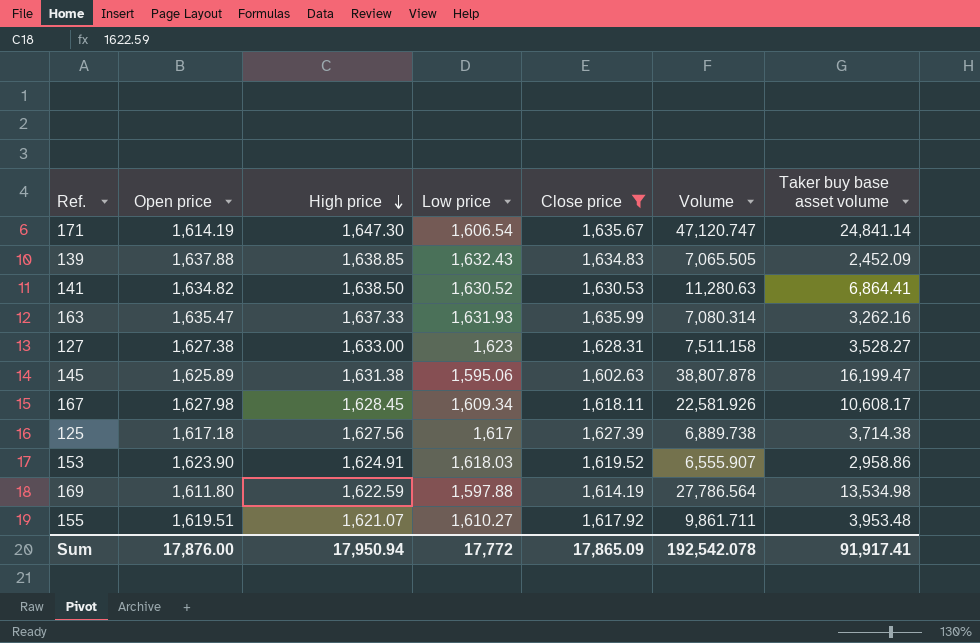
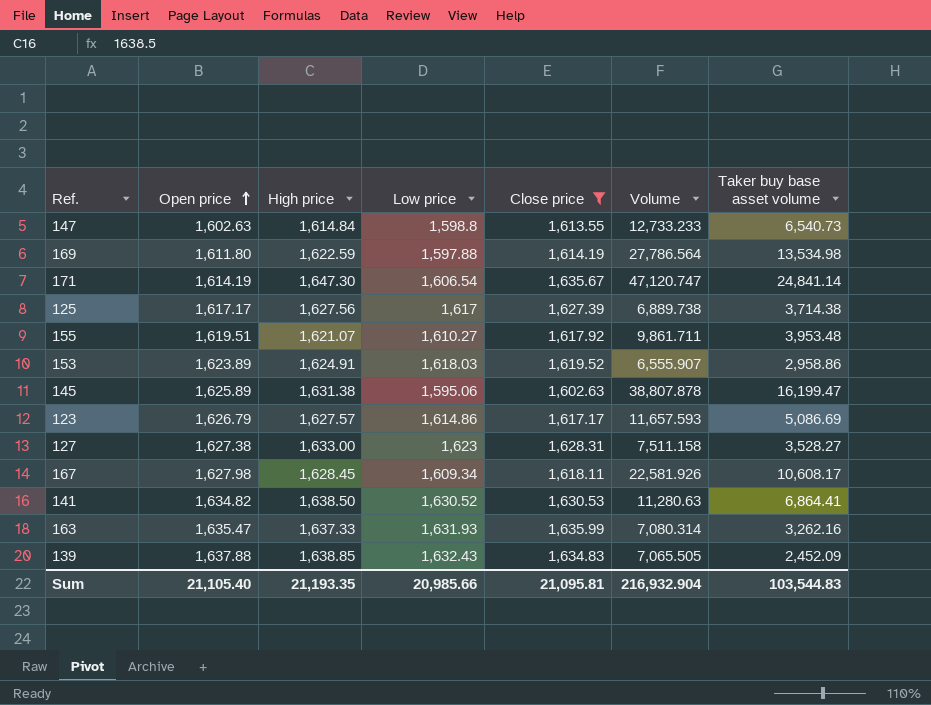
row order: High price descending -> Open price ascending
row 147: none -> 1,602.63 | 1,614.84 | 1,598.8 | 1,613.55 | 12,733.233 | 6,540.73
125 | Open price: 1,617.18 -> 1,617.17
153 | Open price: 1,623.90 -> 1,623.89
row 123: none -> 1,626.79 | 1,627.57 | 1,614.86 | 1,617.17 | 11,657.593 | 5,086.69
Sum | Open price: 17,876.00 -> 21,105.40
Sum | High price: 17,950.94 -> 21,193.35
Sum | Low price: 17,772 -> 20,985.66
Sum | Close price: 17,865.09 -> 21,095.81
Sum | Volume: 192,542.078 -> 216,932.904
Sum | Taker buy base asset volume: 91,917.41 -> 103,544.83

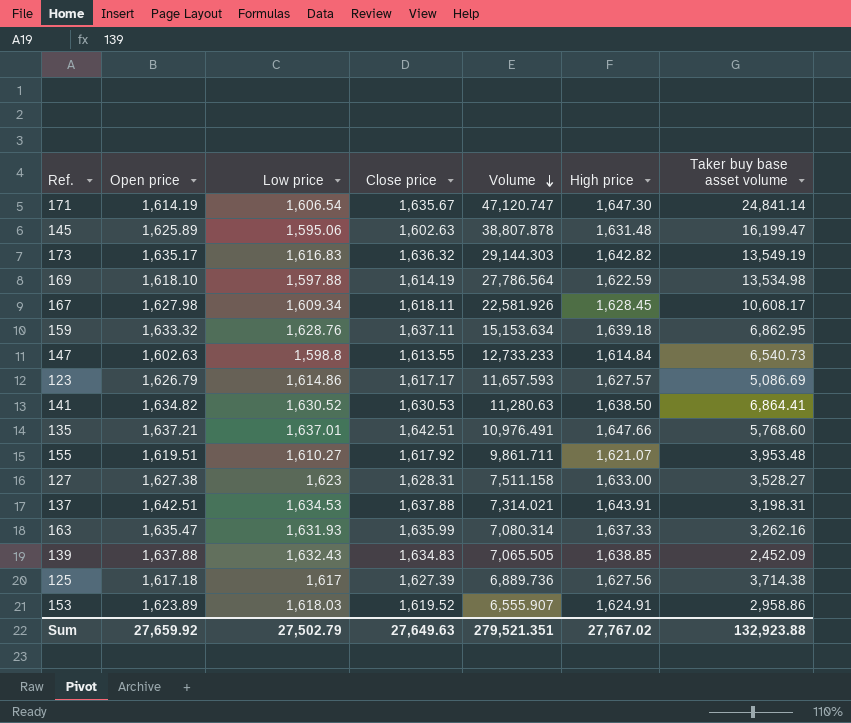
filter: Close price <= 1,635.99 -> none
row order: Open price ascending -> Volume descending
column High price | position: 3 -> 6
145 | High price: 1,631.38 -> 1,631.48
169 | Open price: 1,611.80 -> 1,618.10
125 | Open price: 1,617.17 -> 1,617.18
125 | Volume: 6,889.738 -> 6,889.736
Sum | Open price: 21,105.40 -> 27,659.92
Sum | Low price: 20,985.66 -> 27,502.79
Sum | Close price: 21,095.81 -> 27,649.63
Sum | Volume: 216,932.904 -> 279,521.351
Sum | High price: 21,193.35 -> 27,767.02
Sum | Taker buy base asset volume: 103,544.83 -> 132,923.88

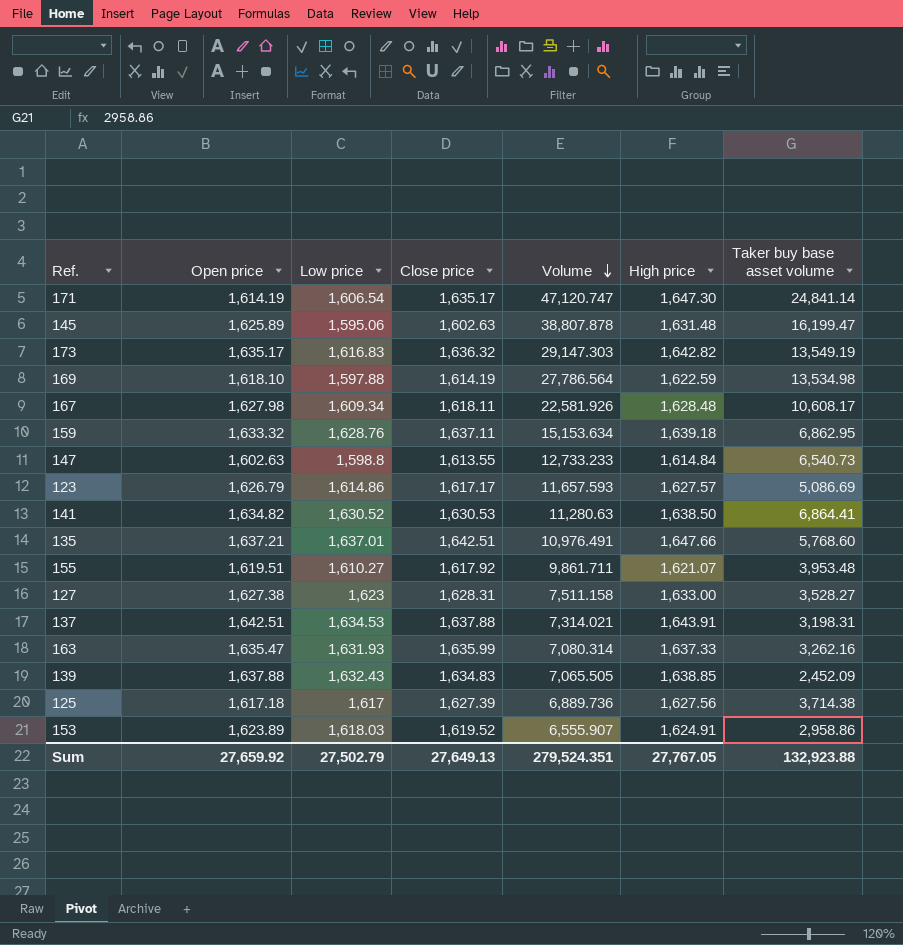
171 | Close price: 1,635.67 -> 1,635.17
173 | Volume: 29,144.303 -> 29,147.303
167 | High price: 1,628.45 -> 1,628.48
Sum | Close price: 27,649.63 -> 27,649.13
Sum | Volume: 279,521.351 -> 279,524.351
Sum | High price: 27,767.02 -> 27,767.05

